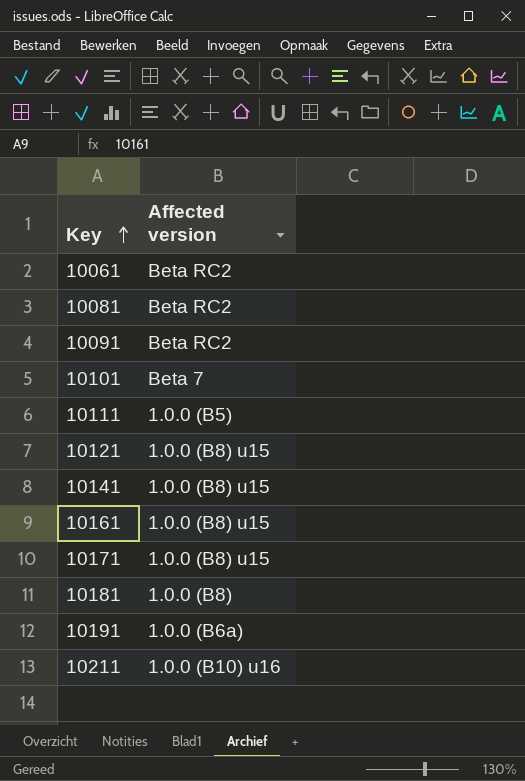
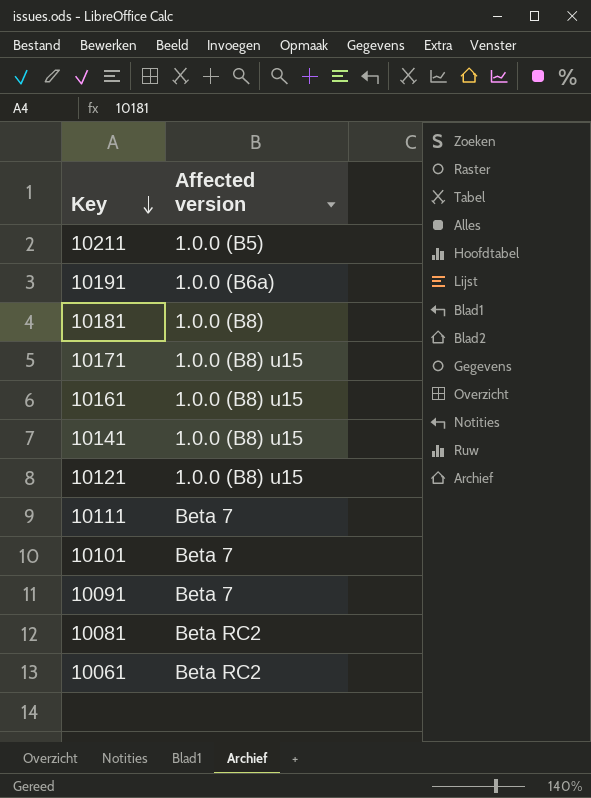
row order: Key ascending -> Key descending
10211 | Affected version: 1.0.0 (B10) u16 -> 1.0.0 (B5)
10111 | Affected version: 1.0.0 (B5) -> Beta 7
10091 | Affected version: Beta RC2 -> Beta 7

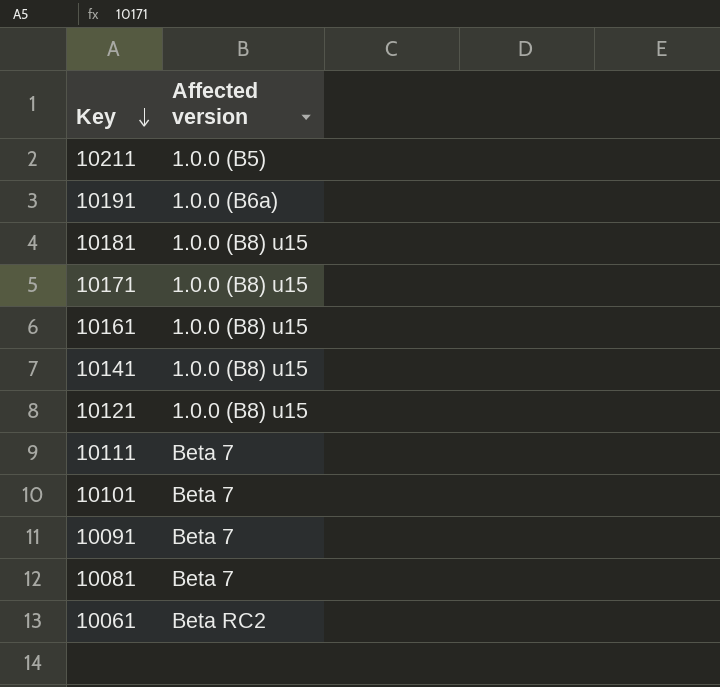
10181 | Affected version: 1.0.0 (B8) -> 1.0.0 (B8) u15
10081 | Affected version: Beta RC2 -> Beta 7

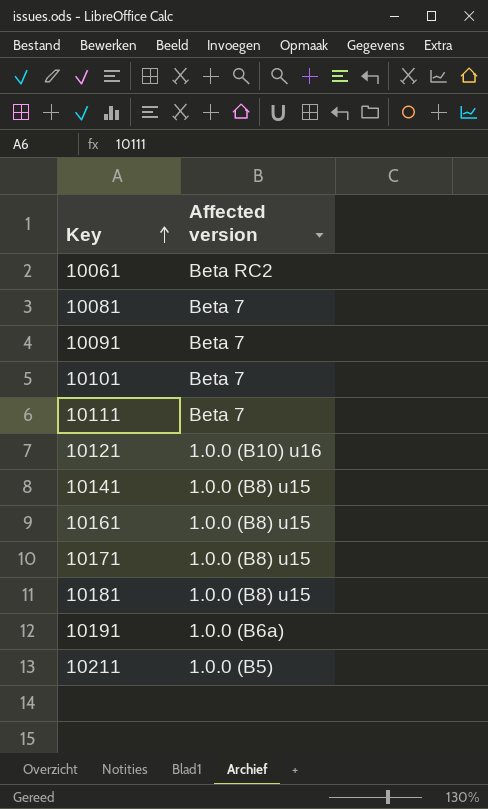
row order: Key descending -> Key ascending
10121 | Affected version: 1.0.0 (B8) u15 -> 1.0.0 (B10) u16

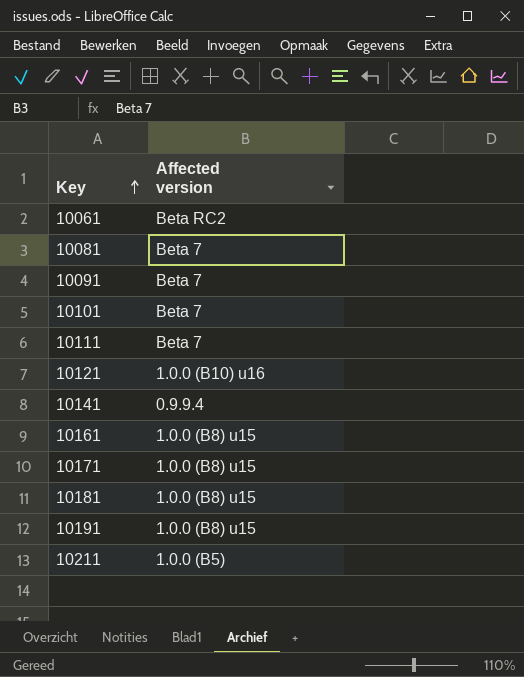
10141 | Affected version: 1.0.0 (B8) u15 -> 0.9.9.4
10191 | Affected version: 1.0.0 (B6a) -> 1.0.0 (B8) u15

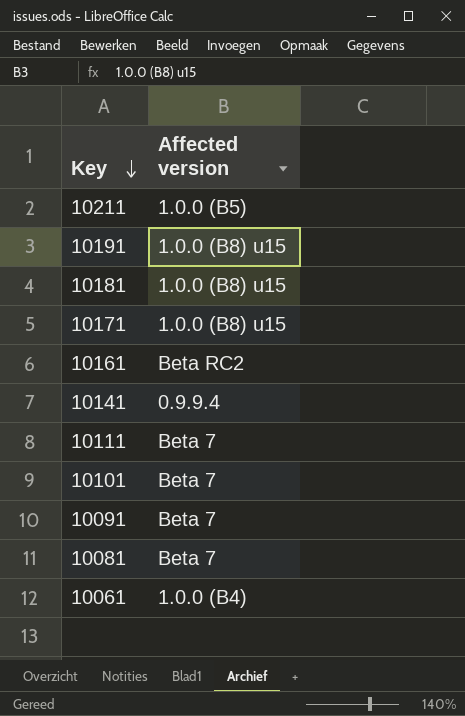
row order: Key ascending -> Key descending
row 10121: 1.0.0 (B10) u16 -> none
10161 | Affected version: 1.0.0 (B8) u15 -> Beta RC2
10061 | Affected version: Beta RC2 -> 1.0.0 (B4)

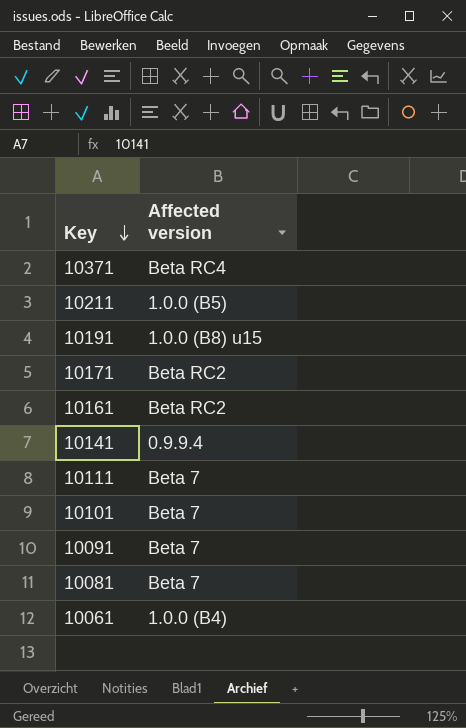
row 10181: 1.0.0 (B8) u15 -> none
row 10371: none -> Beta RC4
10171 | Affected version: 1.0.0 (B8) u15 -> Beta RC2

